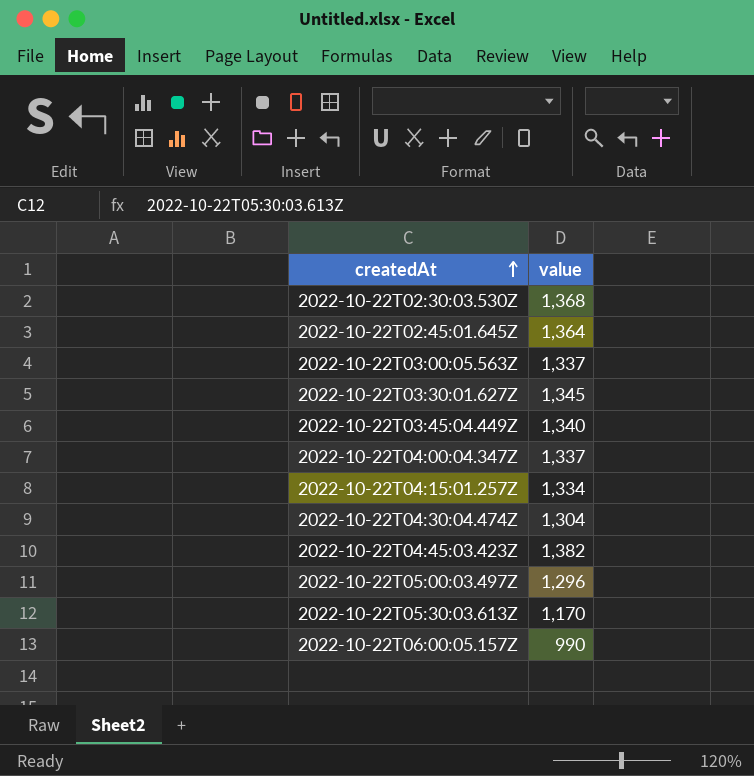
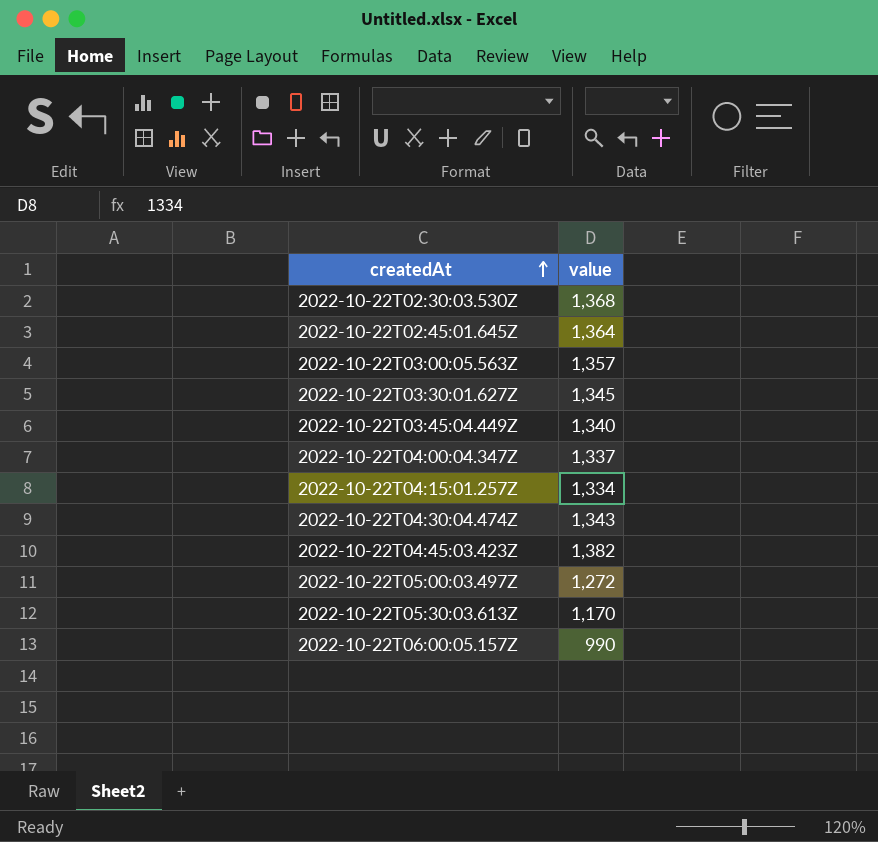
2022-10-22T03:00:05.563Z | value: 1,337 -> 1,357
2022-10-22T04:30:04.474Z | value: 1,304 -> 1,343
2022-10-22T05:00:03.497Z | value: 1,296 -> 1,272

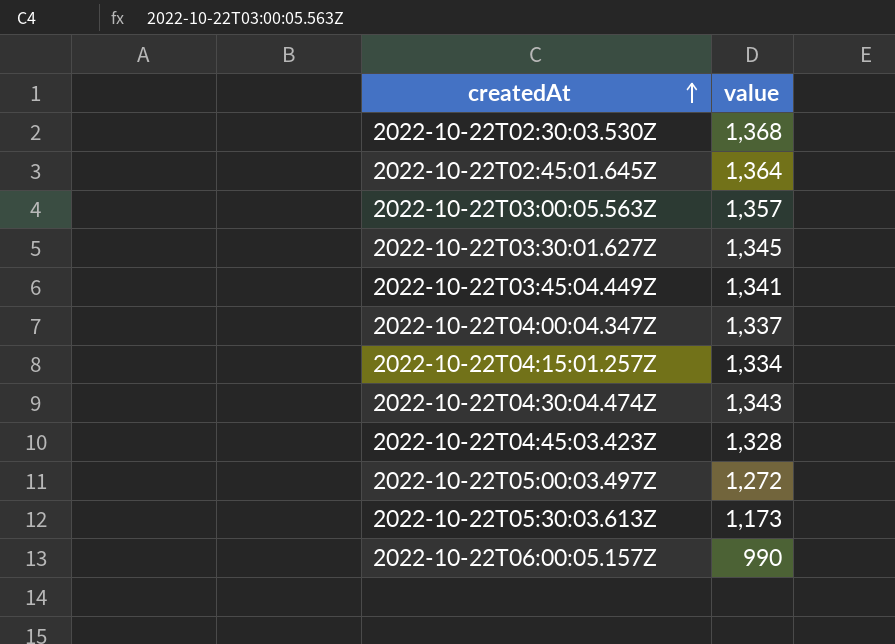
2022-10-22T03:45:04.449Z | value: 1,340 -> 1,341
2022-10-22T04:45:03.423Z | value: 1,382 -> 1,328
2022-10-22T05:30:03.613Z | value: 1,170 -> 1,173

